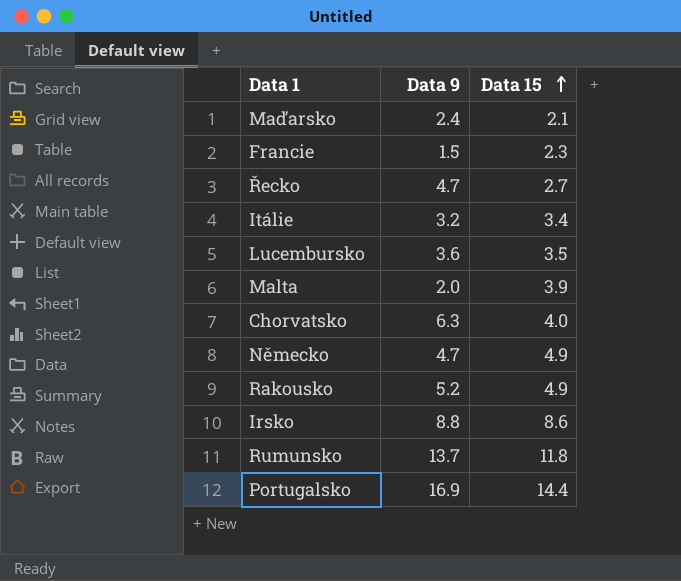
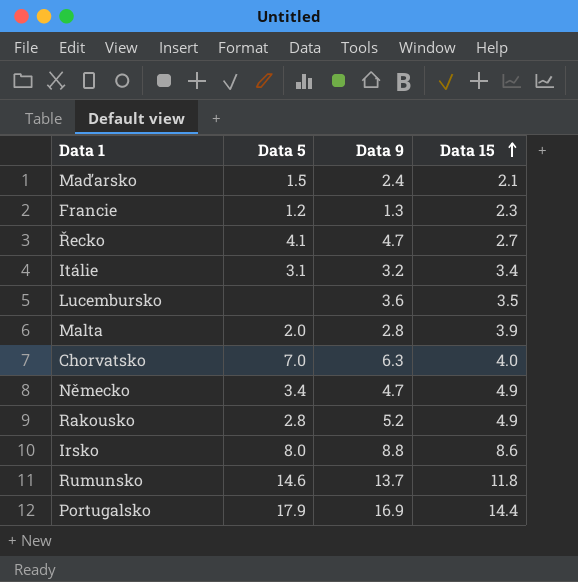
column Data 5 | position: none -> 2
Francie | Data 9: 1.5 -> 1.3
Malta | Data 9: 2.0 -> 2.8

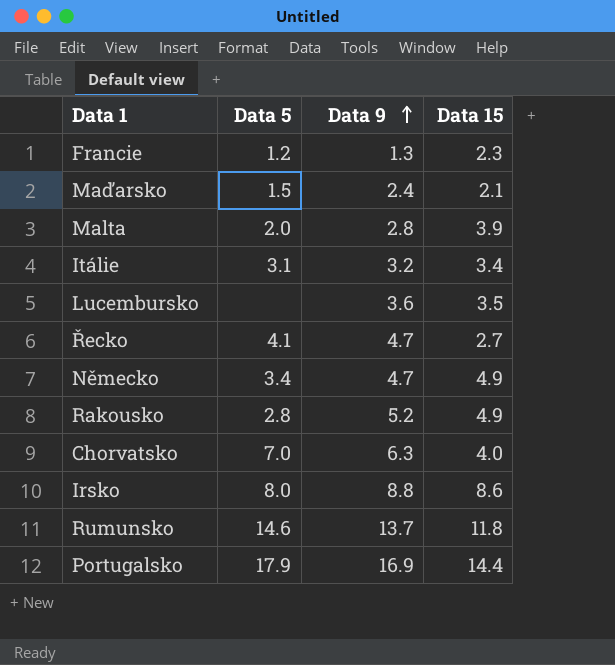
row order: Data 15 ascending -> Data 9 ascending

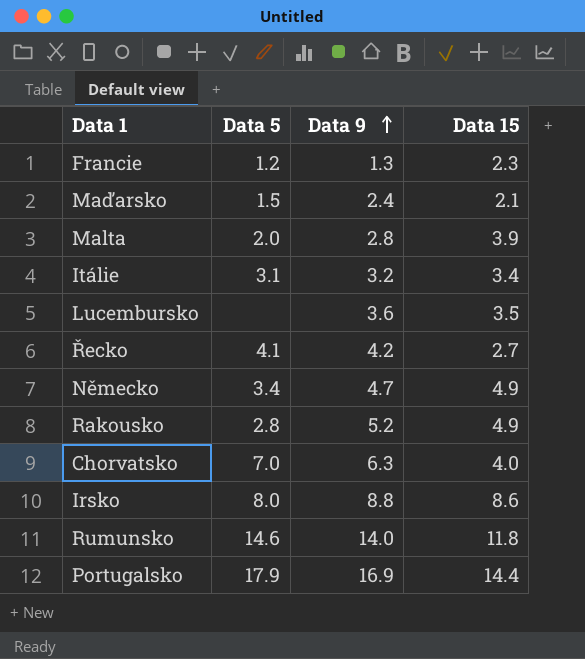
Řecko | Data 9: 4.7 -> 4.2
Rumunsko | Data 9: 13.7 -> 14.0

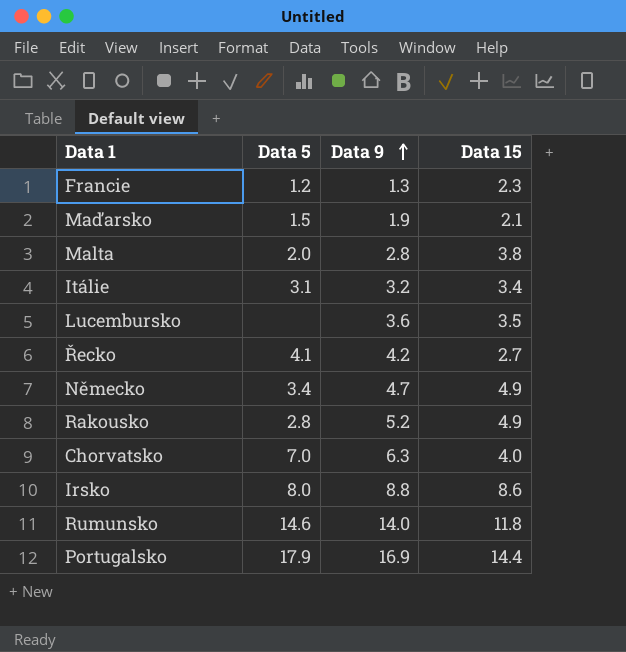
Maďarsko | Data 9: 2.4 -> 1.9
Malta | Data 15: 3.9 -> 3.8

